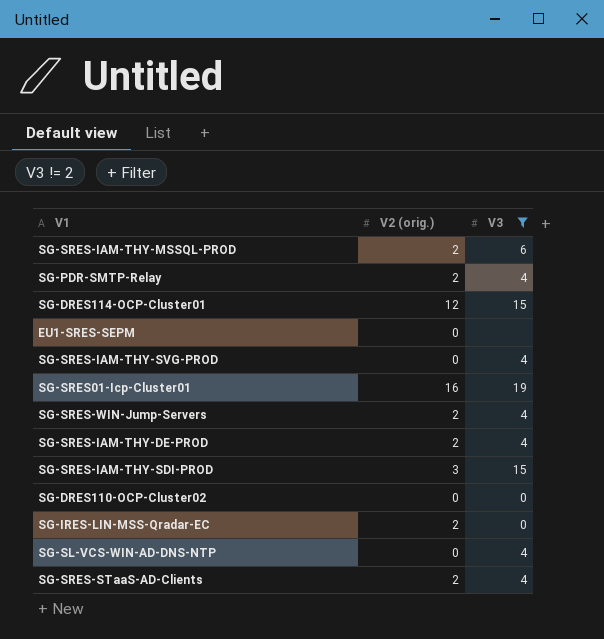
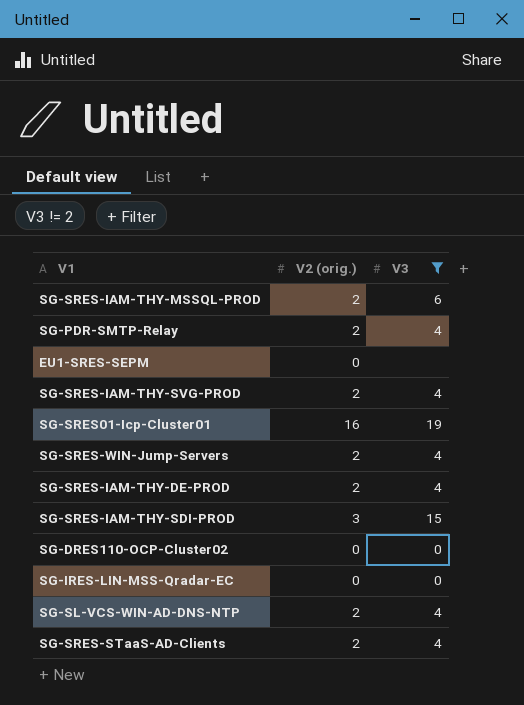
row SG-DRES114-OCP-Cluster01: 12 | 15 -> none
SG-SRES-IAM-THY-SVG-PROD | V2 (orig.): 0 -> 2
SG-IRES-LIN-MSS-Qradar-EC | V2 (orig.): 2 -> 0
SG-SL-VCS-WIN-AD-DNS-NTP | V2 (orig.): 0 -> 2

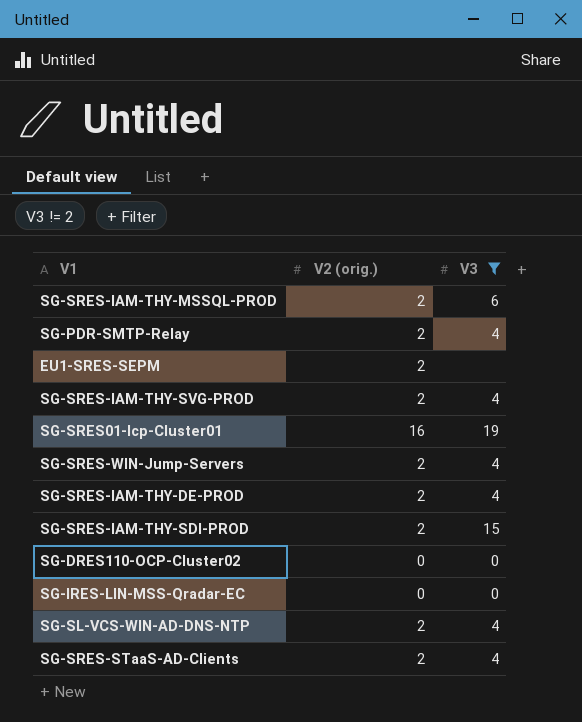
EU1-SRES-SEPM | V2 (orig.): 0 -> 2
SG-SRES-IAM-THY-SDI-PROD | V2 (orig.): 3 -> 2

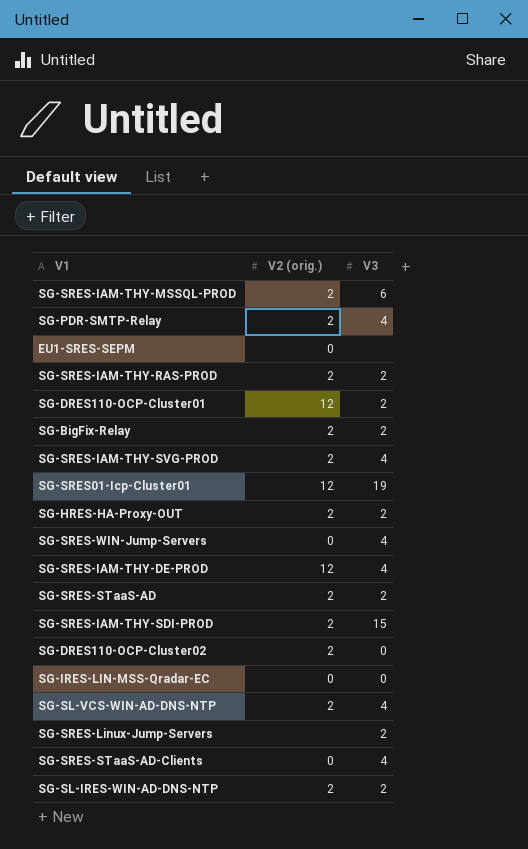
filter: V3 != 2 -> none
EU1-SRES-SEPM | V2 (orig.): 2 -> 0
SG-SRES01-Icp-Cluster01 | V2 (orig.): 16 -> 12
SG-SRES-WIN-Jump-Servers | V2 (orig.): 2 -> 0
SG-SRES-IAM-THY-DE-PROD | V2 (orig.): 2 -> 12
SG-DRES110-OCP-Cluster02 | V2 (orig.): 0 -> 2
SG-SRES-STaaS-AD-Clients | V2 (orig.): 2 -> 0

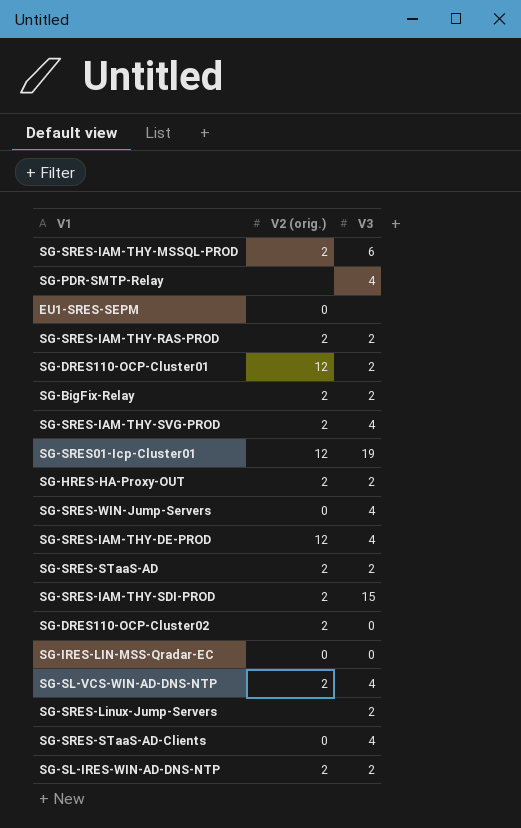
SG-PDR-SMTP-Relay | V2 (orig.): 2 -> none

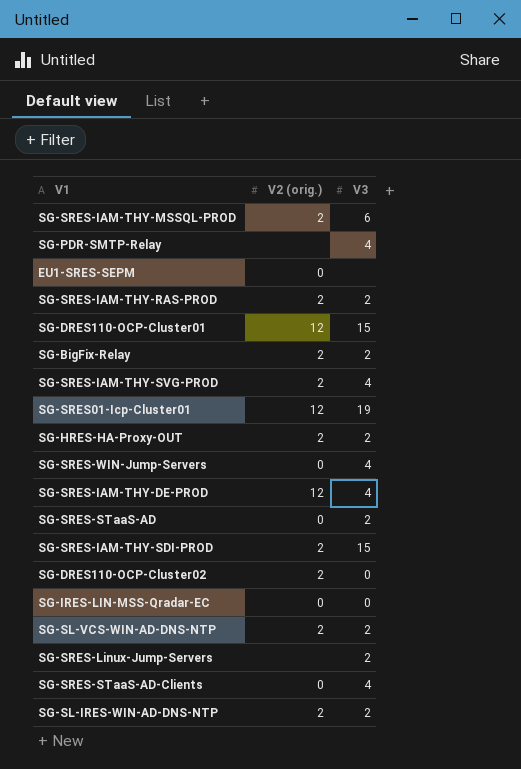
SG-DRES110-OCP-Cluster01 | V3: 2 -> 15
SG-SRES-STaaS-AD | V2 (orig.): 2 -> 0
SG-SL-VCS-WIN-AD-DNS-NTP | V3: 4 -> 2

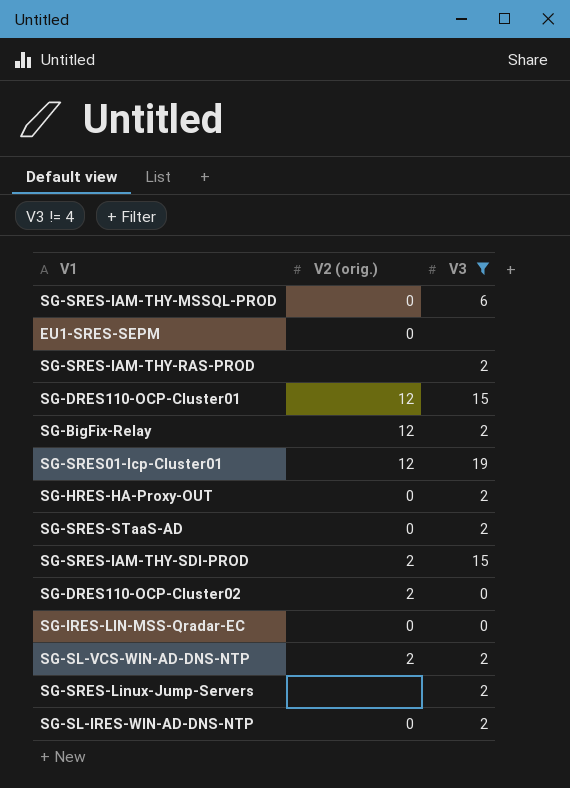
filter: none -> V3 != 4
SG-SRES-IAM-THY-MSSQL-PROD | V2 (orig.): 2 -> 0
SG-SRES-IAM-THY-RAS-PROD | V2 (orig.): 2 -> none
SG-BigFix-Relay | V2 (orig.): 2 -> 12
SG-HRES-HA-Proxy-OUT | V2 (orig.): 2 -> 0
SG-SL-IRES-WIN-AD-DNS-NTP | V2 (orig.): 2 -> 0

